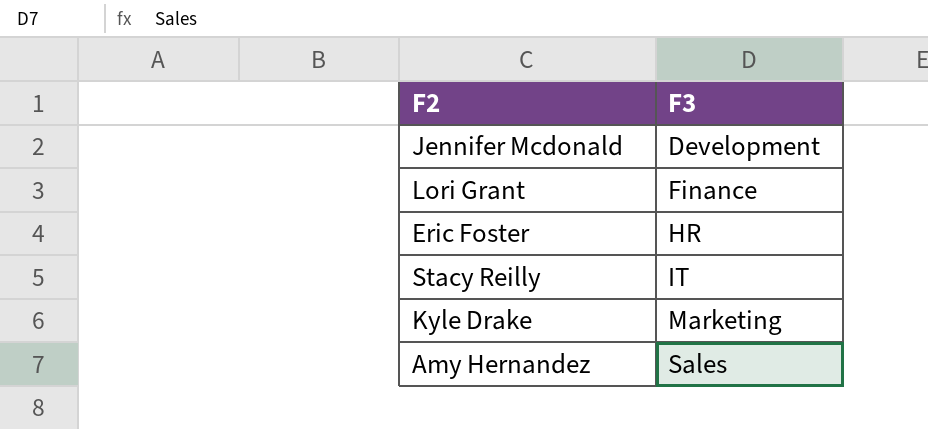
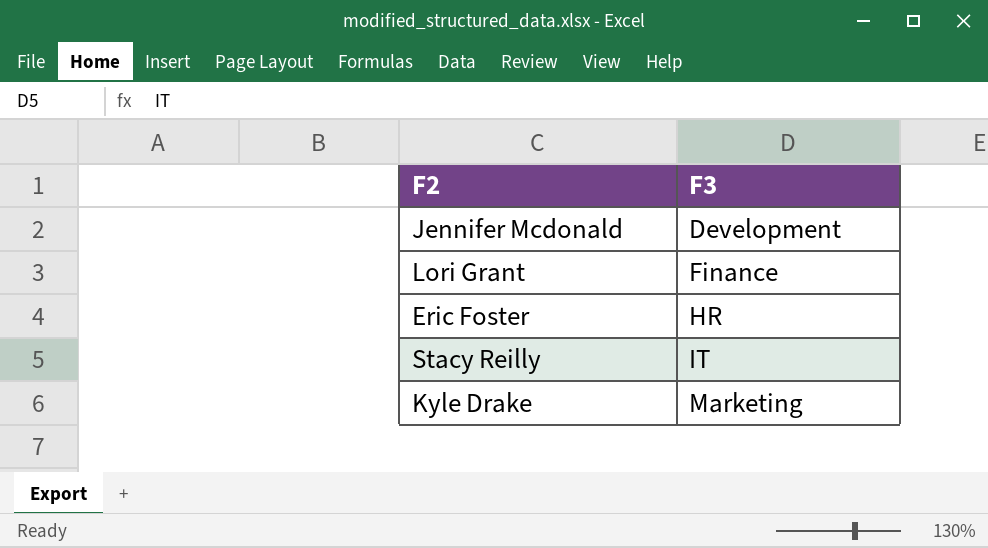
row Amy Hernandez: Sales -> none

